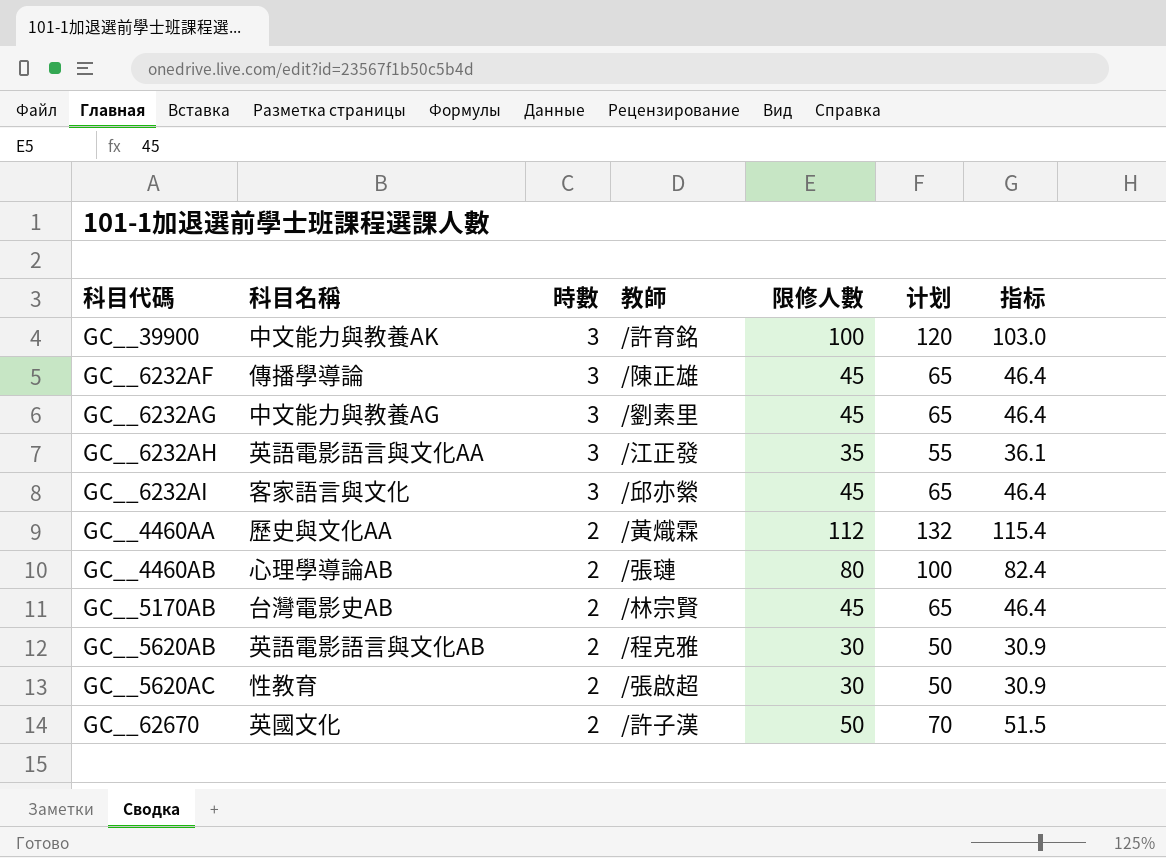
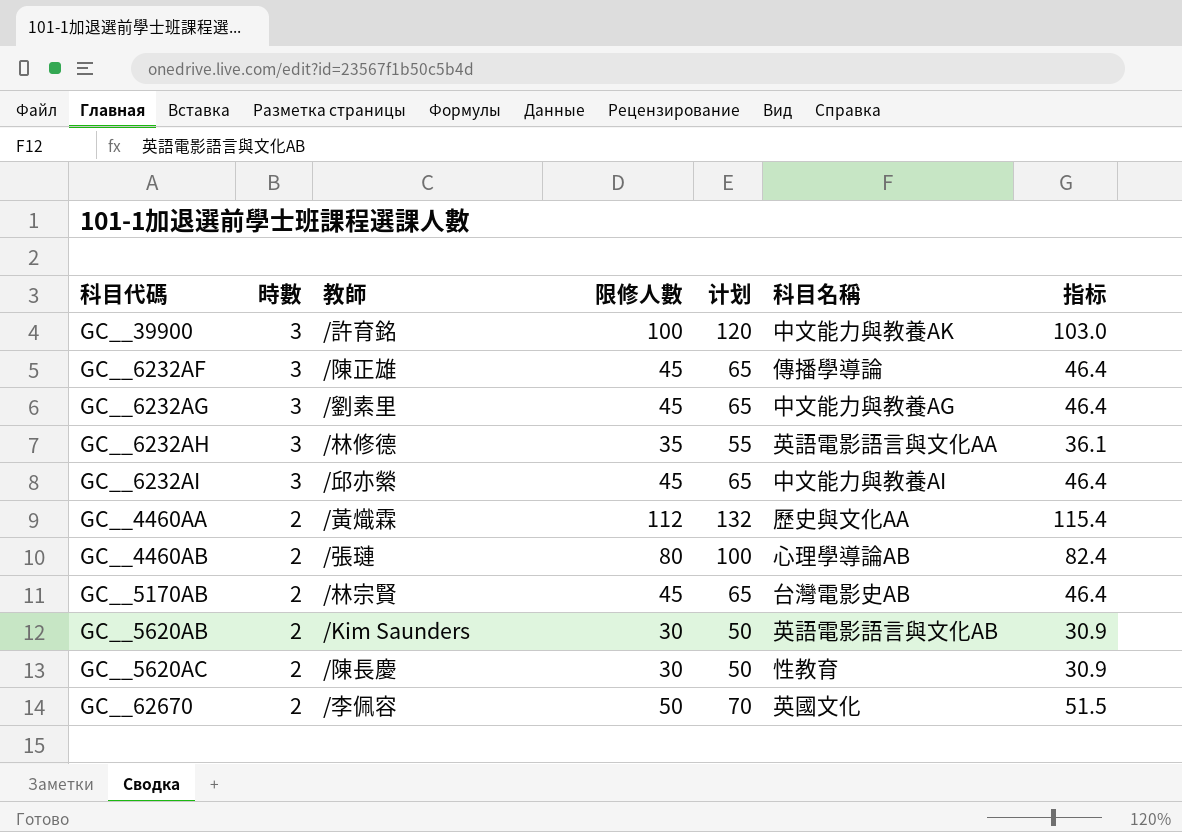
column 科目名稱 | position: 2 -> 6
GC__6232AH | 教師: /江正發 -> /林修德
GC__6232AI | 科目名稱: 客家語言與文化 -> 中文能力與教養AI
GC__5620AB | 教師: /程克雅 -> /Kim Saunders
GC__5620AC | 教師: /張啟超 -> /陳長慶
GC__62670 | 教師: /許子漢 -> /李佩容

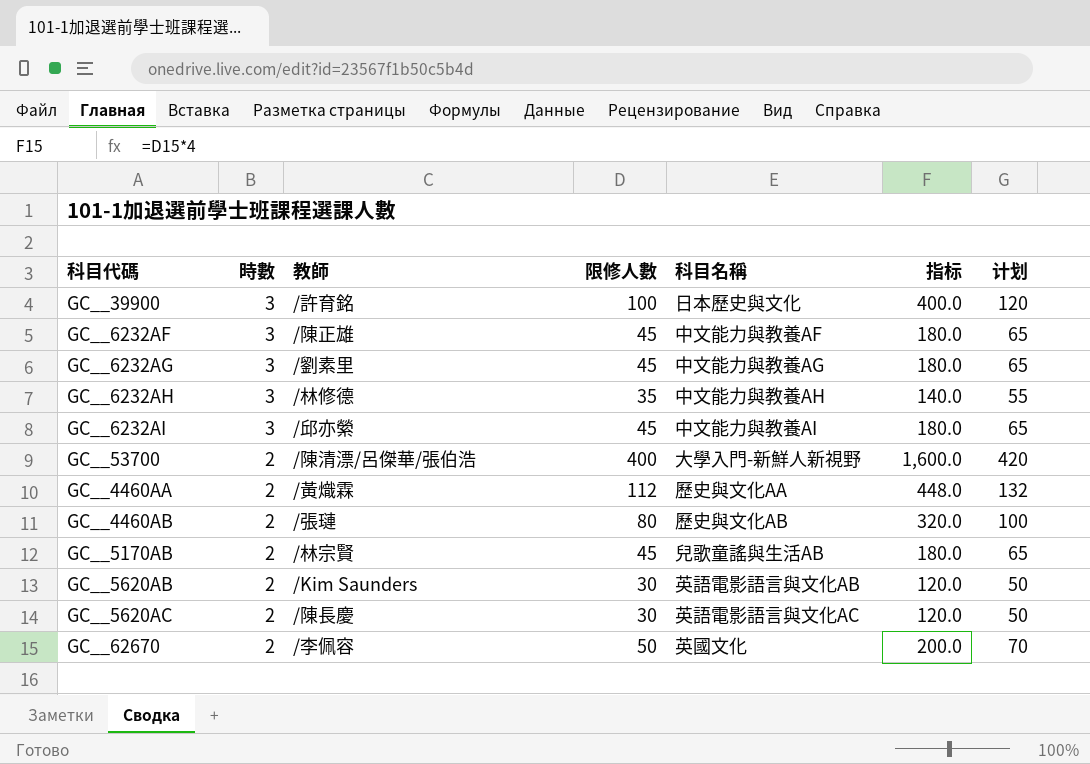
column 指标 | formula: [限修人數] * 1.03 -> [限修人數] * 4
column 计划 | position: 5 -> 7
GC__39900 | 科目名稱: 中文能力與教養AK -> 日本歷史與文化
GC__6232AF | 科目名稱: 傳播學導論 -> 中文能力與教養AF
GC__6232AH | 科目名稱: 英語電影語言與文化AA -> 中文能力與教養AH
row GC__53700: none -> 2 | /陳清漂/呂傑華/張伯浩 | 400 | 大學入門-新鮮人新視野 | 1,600.0 | 420
GC__4460AB | 科目名稱: 心理學導論AB -> 歷史與文化AB
GC__5170AB | 科目名稱: 台灣電影史AB -> 兒歌童謠與生活AB
GC__5620AC | 科目名稱: 性教育 -> 英語電影語言與文化AC

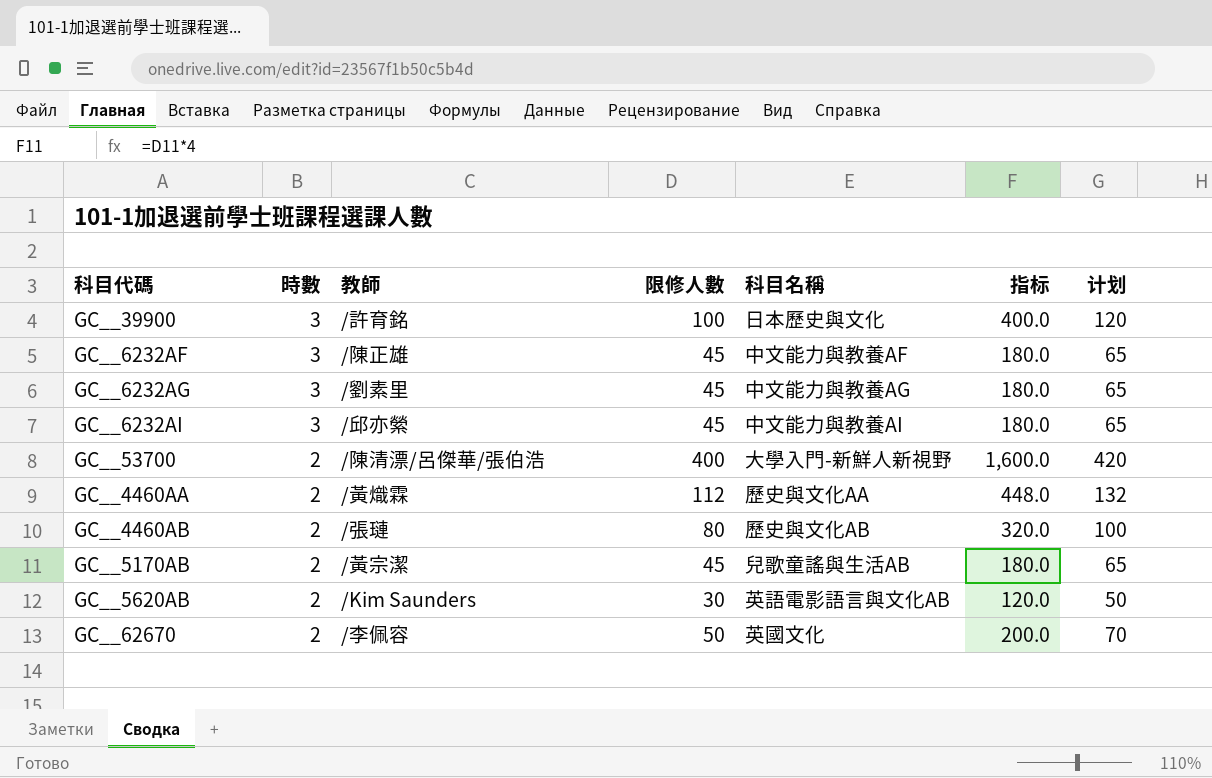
row GC__6232AH: 3 | /林修德 | 35 | 中文能力與教養AH | 140.0 | 55 -> none
row GC__5620AC: 2 | /陳長慶 | 30 | 英語電影語言與文化AC | 120.0 | 50 -> none
GC__5170AB | 教師: /林宗賢 -> /黃宗潔

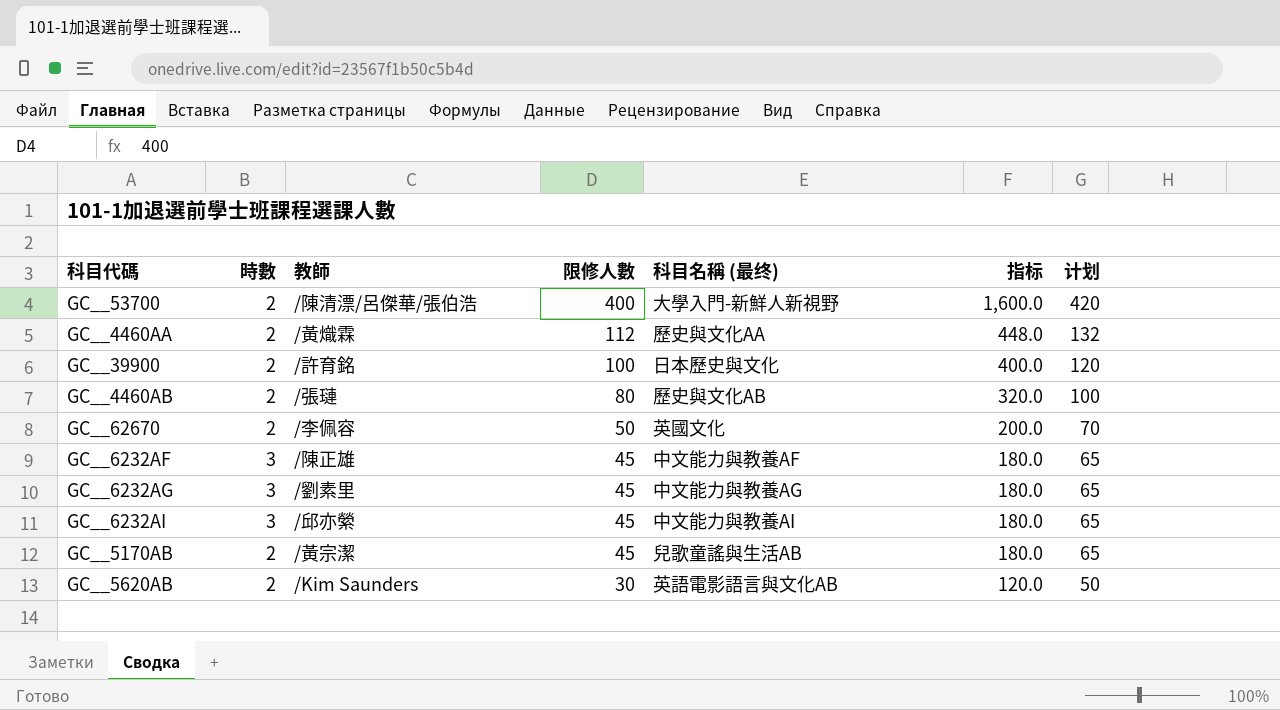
row order: 時數 descending -> 限修人數 descending
column name: 科目名稱 -> 科目名稱 (最终)
GC__39900 | 時數: 3 -> 2

